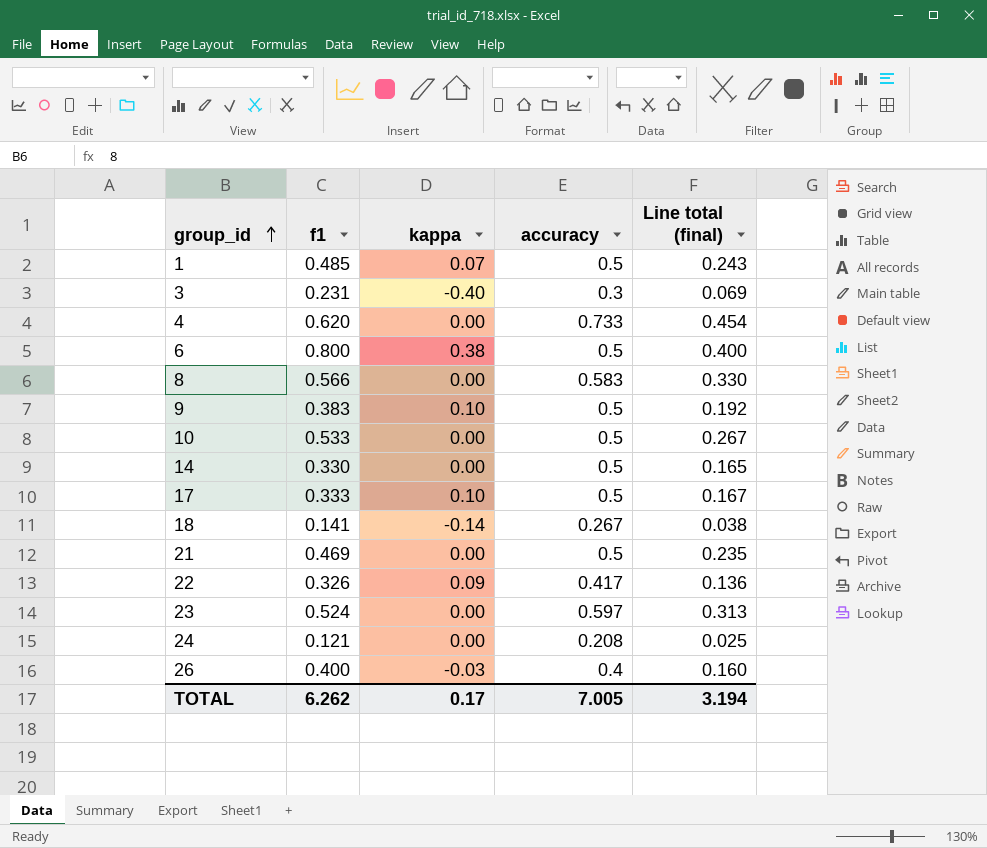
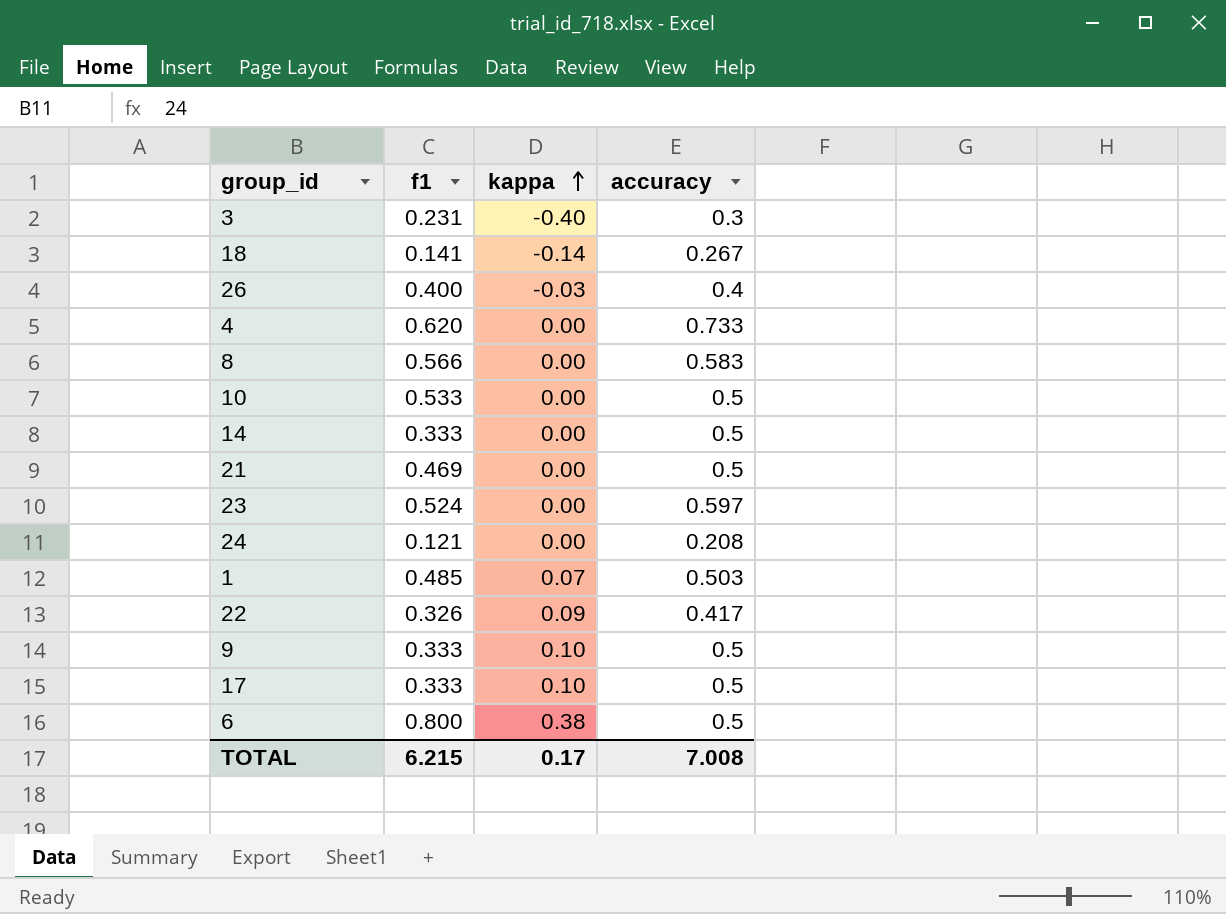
row order: group_id ascending -> kappa ascending
column Line total (final) | formula: [f1] * [accuracy] -> none
14 | f1: 0.330 -> 0.333
1 | accuracy: 0.5 -> 0.503
9 | f1: 0.383 -> 0.333
TOTAL | f1: 6.262 -> 6.215
TOTAL | accuracy: 7.005 -> 7.008

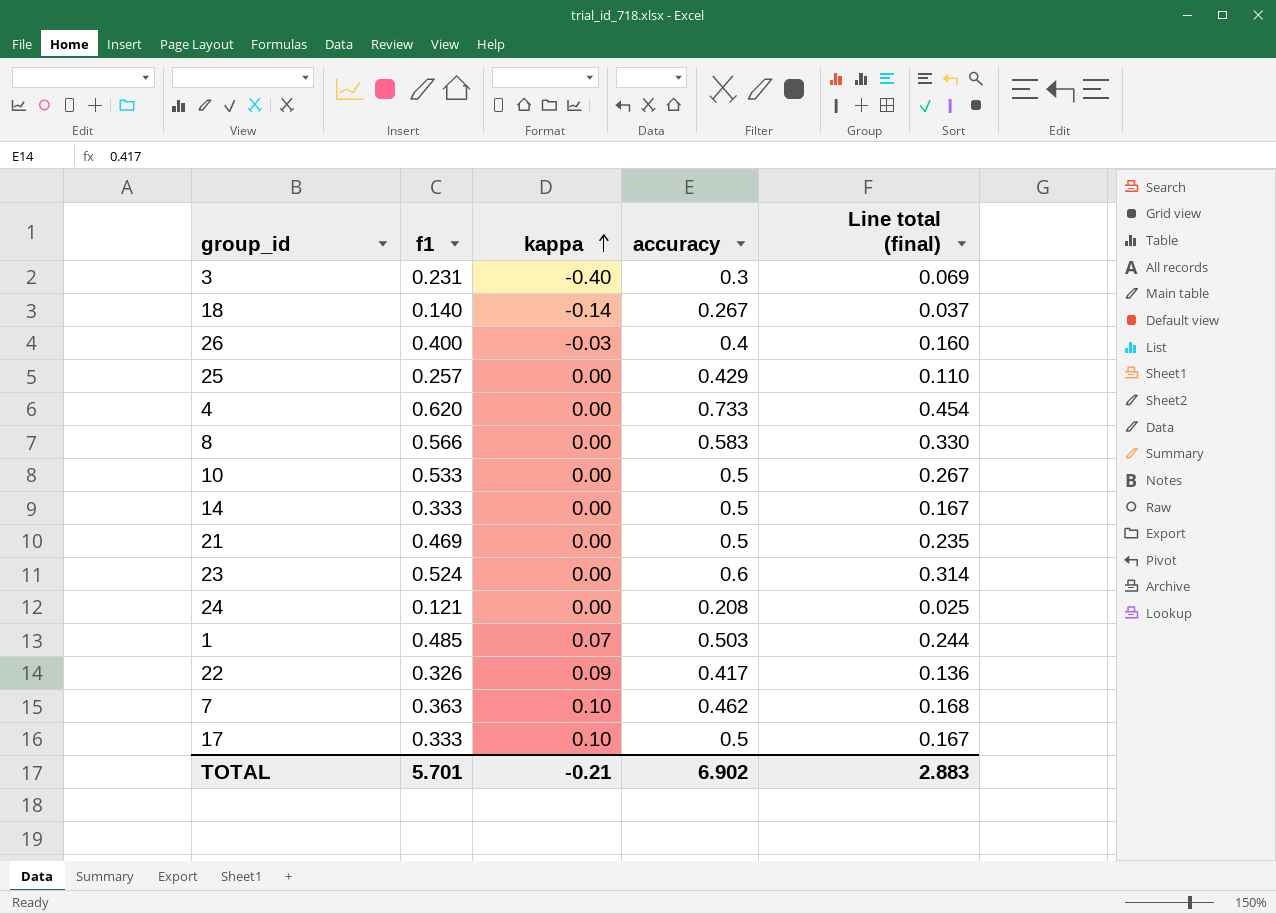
column Line total (final) | formula: none -> [f1] * [accuracy]
row 9: 0.333 | 0.10 | 0.5 -> none
row 6: 0.800 | 0.38 | 0.5 -> none
18 | f1: 0.141 -> 0.140
row 25: none -> 0.257 | 0.00 | 0.429 | 0.110
23 | accuracy: 0.597 -> 0.6
row 7: none -> 0.363 | 0.10 | 0.462 | 0.168
TOTAL | f1: 6.215 -> 5.701
TOTAL | kappa: 0.17 -> -0.21
TOTAL | accuracy: 7.008 -> 6.902

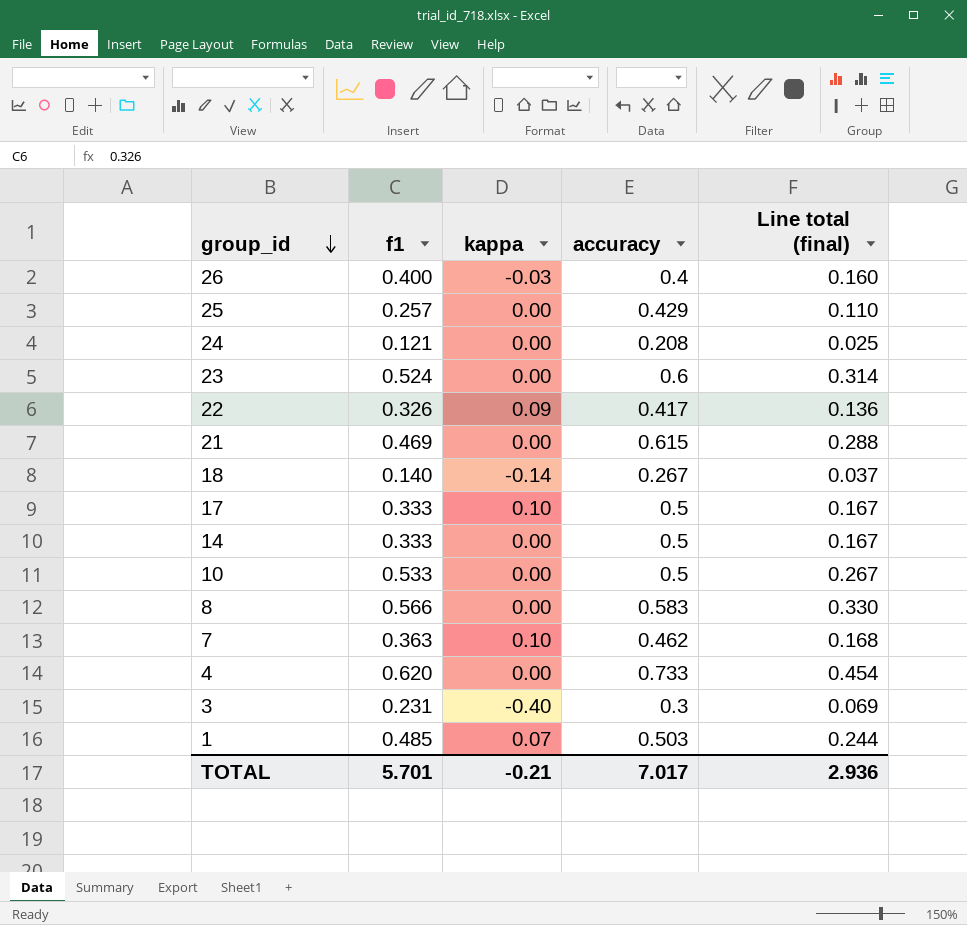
row order: kappa ascending -> group_id descending
21 | accuracy: 0.5 -> 0.615
21 | Line total (final): 0.235 -> 0.288
TOTAL | accuracy: 6.902 -> 7.017
TOTAL | Line total (final): 2.883 -> 2.936

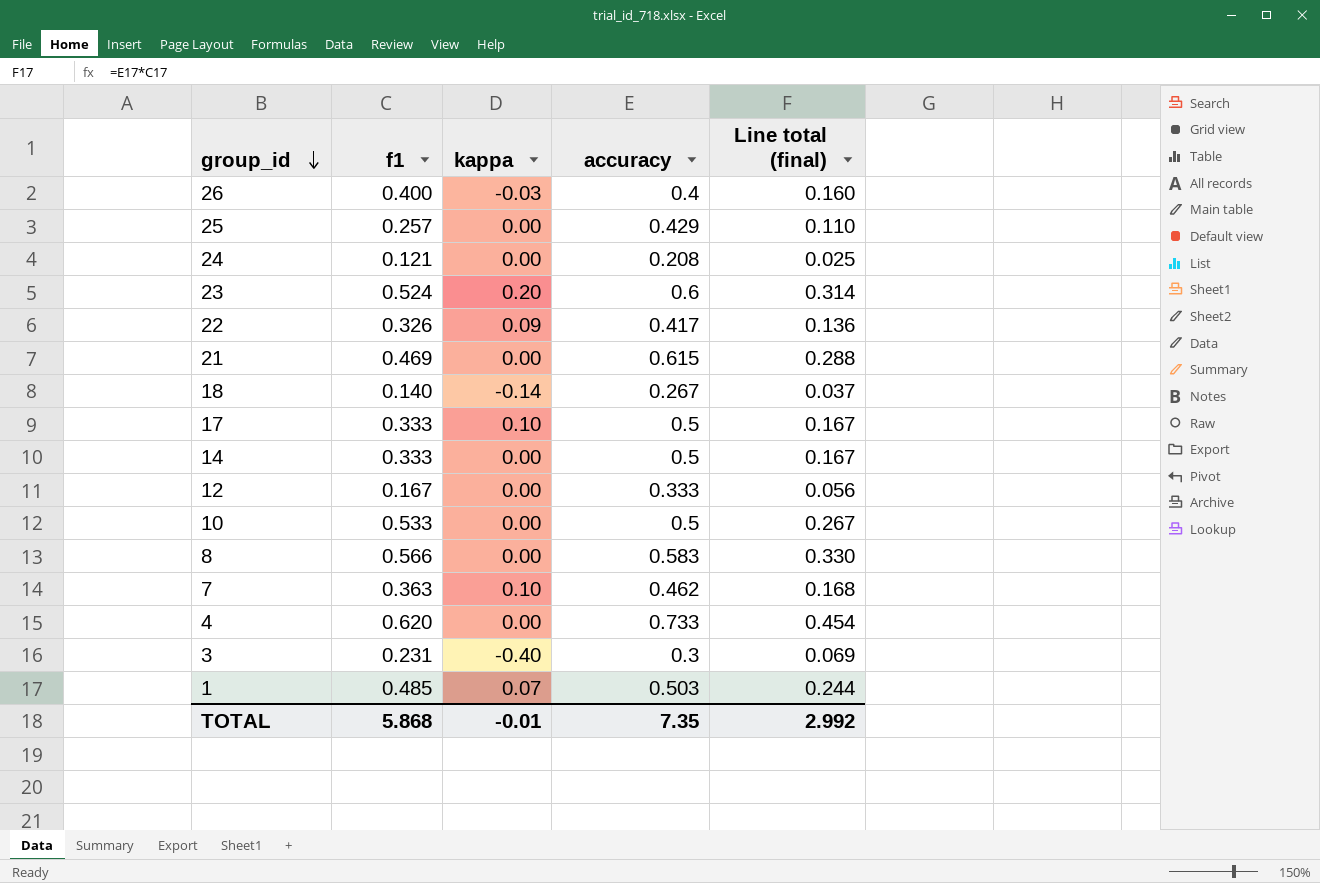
23 | kappa: 0.00 -> 0.20
row 12: none -> 0.167 | 0.00 | 0.333 | 0.056
TOTAL | f1: 5.701 -> 5.868
TOTAL | kappa: -0.21 -> -0.01
TOTAL | accuracy: 7.017 -> 7.35
TOTAL | Line total (final): 2.936 -> 2.992

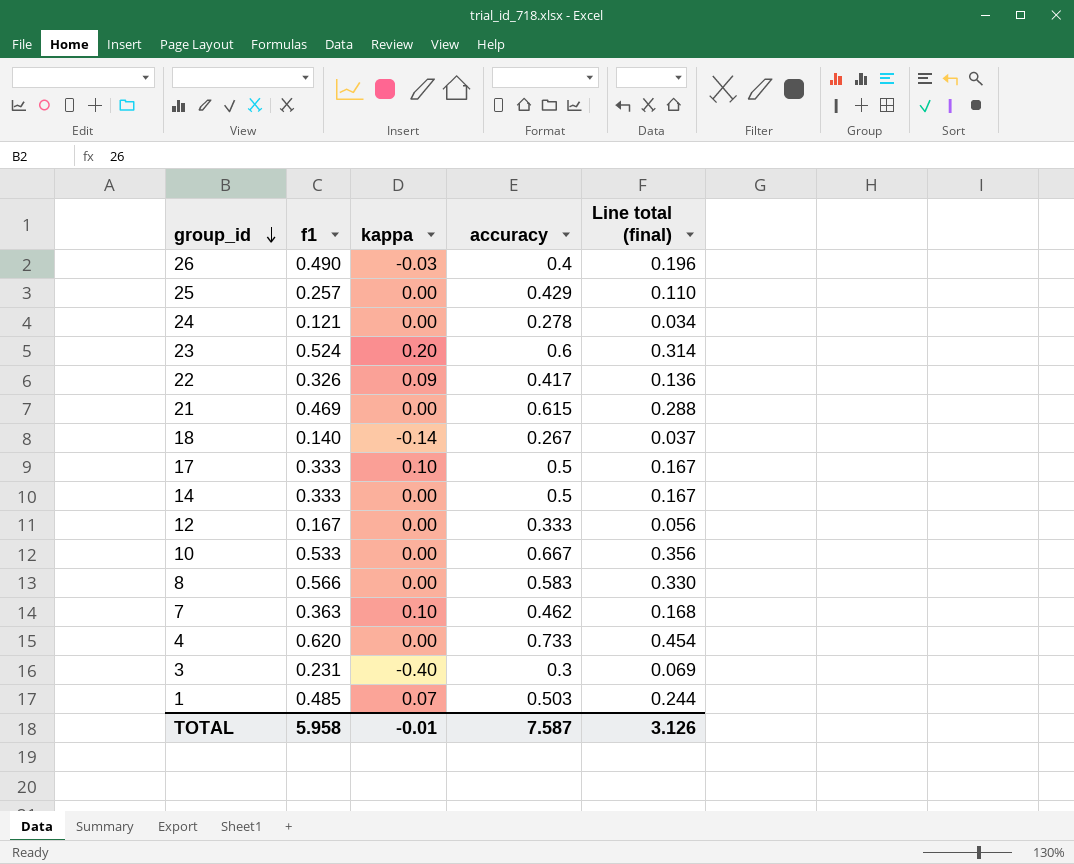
26 | f1: 0.400 -> 0.490
26 | Line total (final): 0.160 -> 0.196
24 | accuracy: 0.208 -> 0.278
24 | Line total (final): 0.025 -> 0.034
10 | accuracy: 0.5 -> 0.667
10 | Line total (final): 0.267 -> 0.356
TOTAL | f1: 5.868 -> 5.958
TOTAL | accuracy: 7.35 -> 7.587
TOTAL | Line total (final): 2.992 -> 3.126

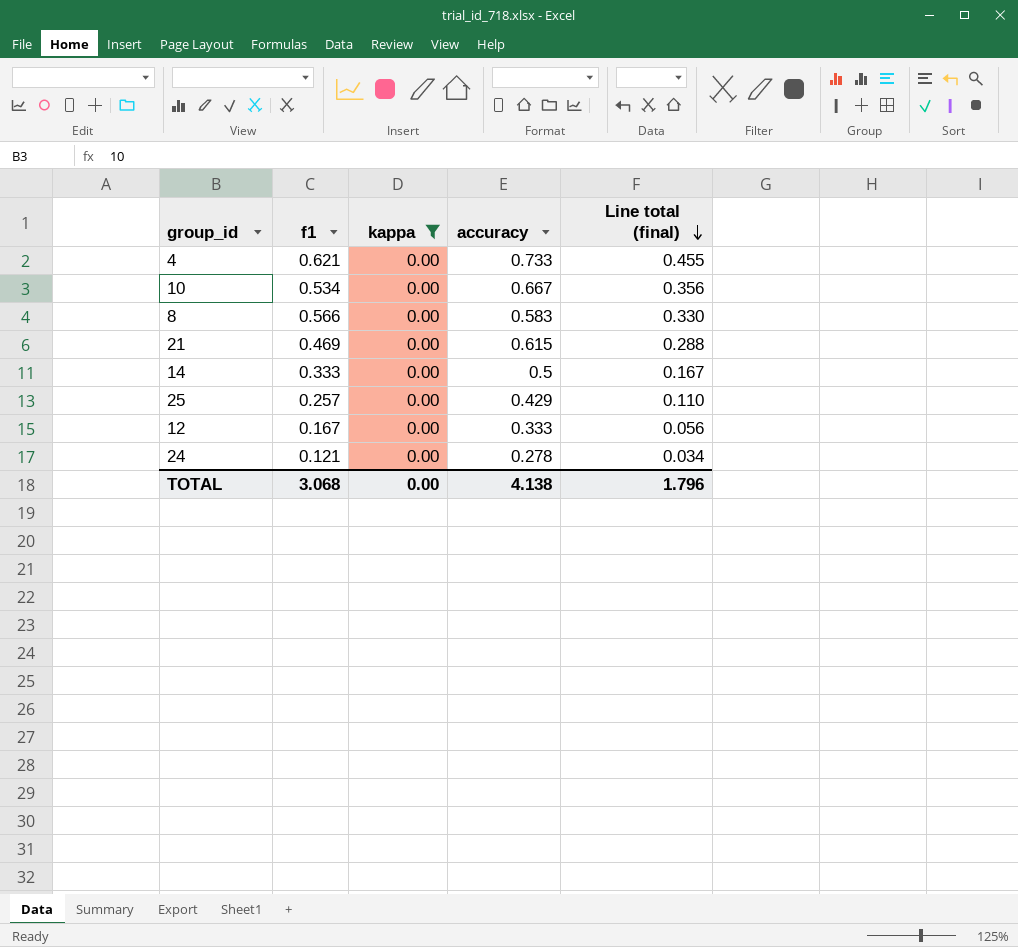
filter: none -> kappa = 0.00
row order: group_id descending -> Line total (final) descending
4 | f1: 0.620 -> 0.621
4 | Line total (final): 0.454 -> 0.455
10 | f1: 0.533 -> 0.534
TOTAL | f1: 5.958 -> 3.068
TOTAL | kappa: -0.01 -> 0.00
TOTAL | accuracy: 7.587 -> 4.138
TOTAL | Line total (final): 3.126 -> 1.796

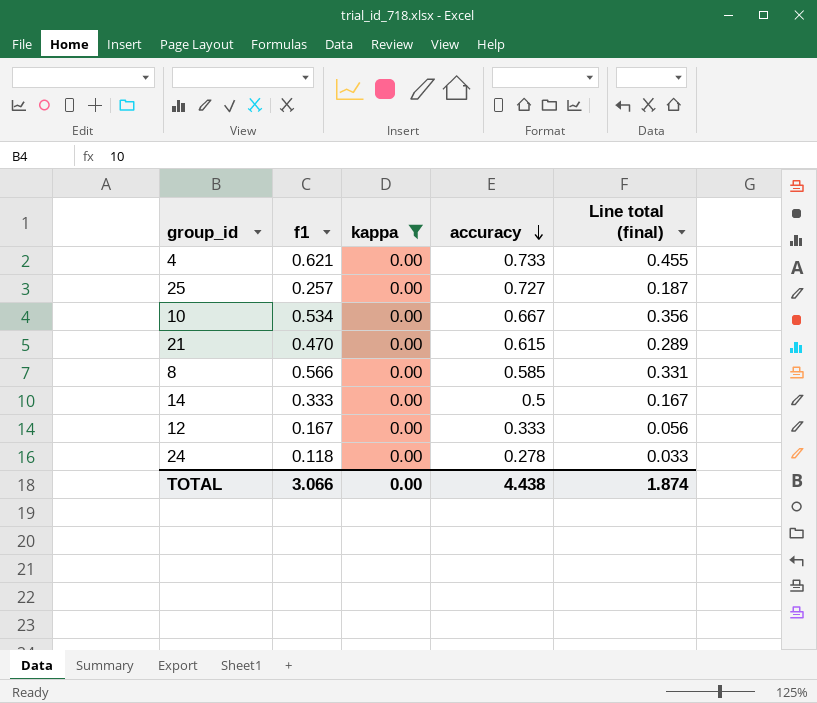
row order: Line total (final) descending -> accuracy descending
25 | accuracy: 0.429 -> 0.727
25 | Line total (final): 0.110 -> 0.187
21 | f1: 0.469 -> 0.470
21 | Line total (final): 0.288 -> 0.289
8 | accuracy: 0.583 -> 0.585
8 | Line total (final): 0.330 -> 0.331
24 | f1: 0.121 -> 0.118
24 | Line total (final): 0.034 -> 0.033
TOTAL | f1: 3.068 -> 3.066
TOTAL | accuracy: 4.138 -> 4.438
TOTAL | Line total (final): 1.796 -> 1.874

